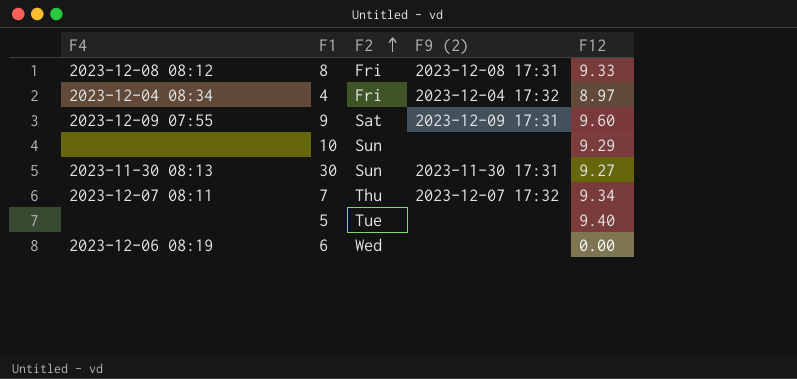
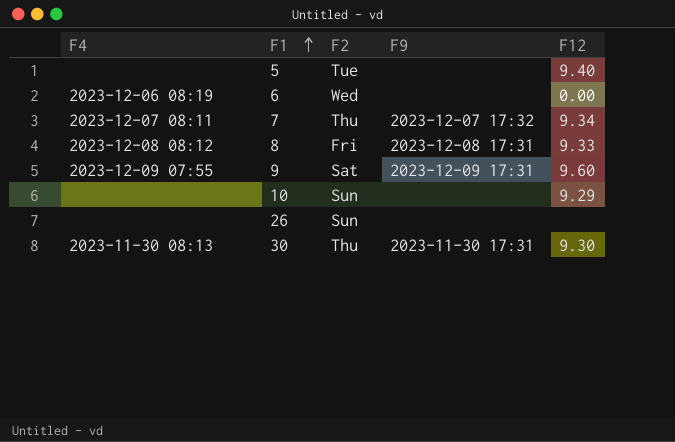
row order: F2 ascending -> F1 ascending
column name: F9 (2) -> F9
row 4: 2023-12-04 08:34 | Fri | 2023-12-04 17:32 | 8.97 -> none
row 26: none -> none | Sun | none | none
30 | F2: Sun -> Thu
30 | F12: 9.27 -> 9.30

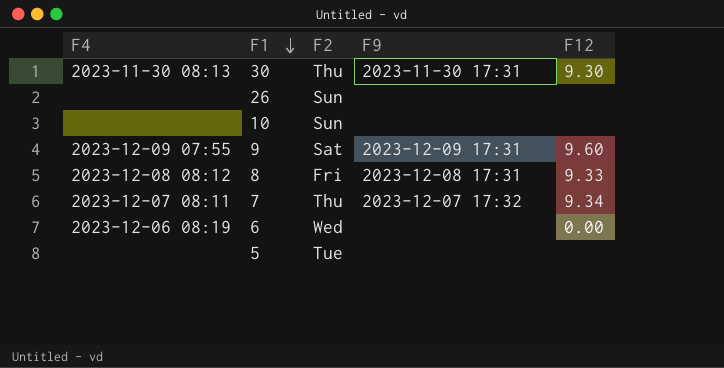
row order: F1 ascending -> F1 descending
10 | F12: 9.29 -> none
5 | F12: 9.40 -> none

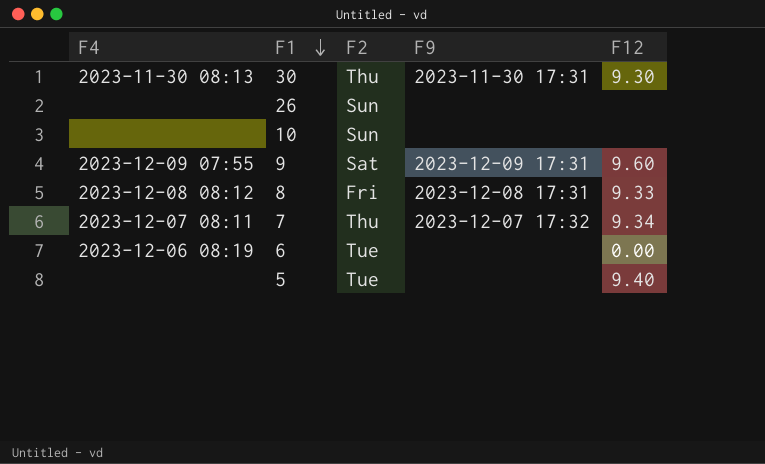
6 | F2: Wed -> Tue
5 | F12: none -> 9.40

